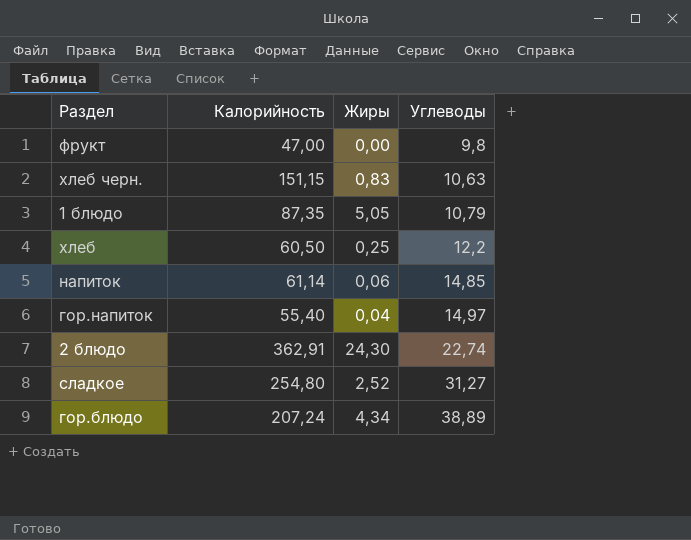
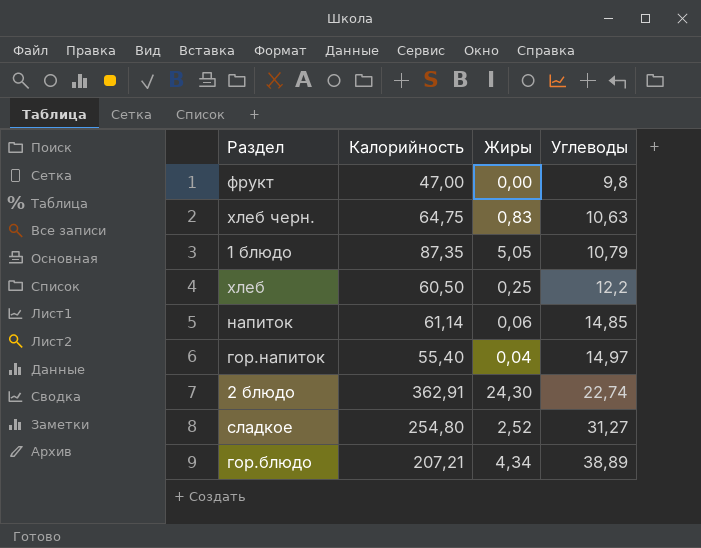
хлеб черн. | Калорийность: 151,15 -> 64,75
гор.блюдо | Калорийность: 207,24 -> 207,21

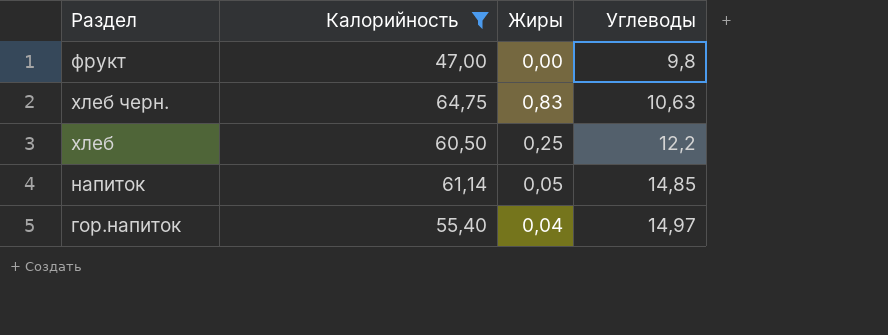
filter: none -> Калорийность <= 64,75
напиток | Жиры: 0,06 -> 0,05

